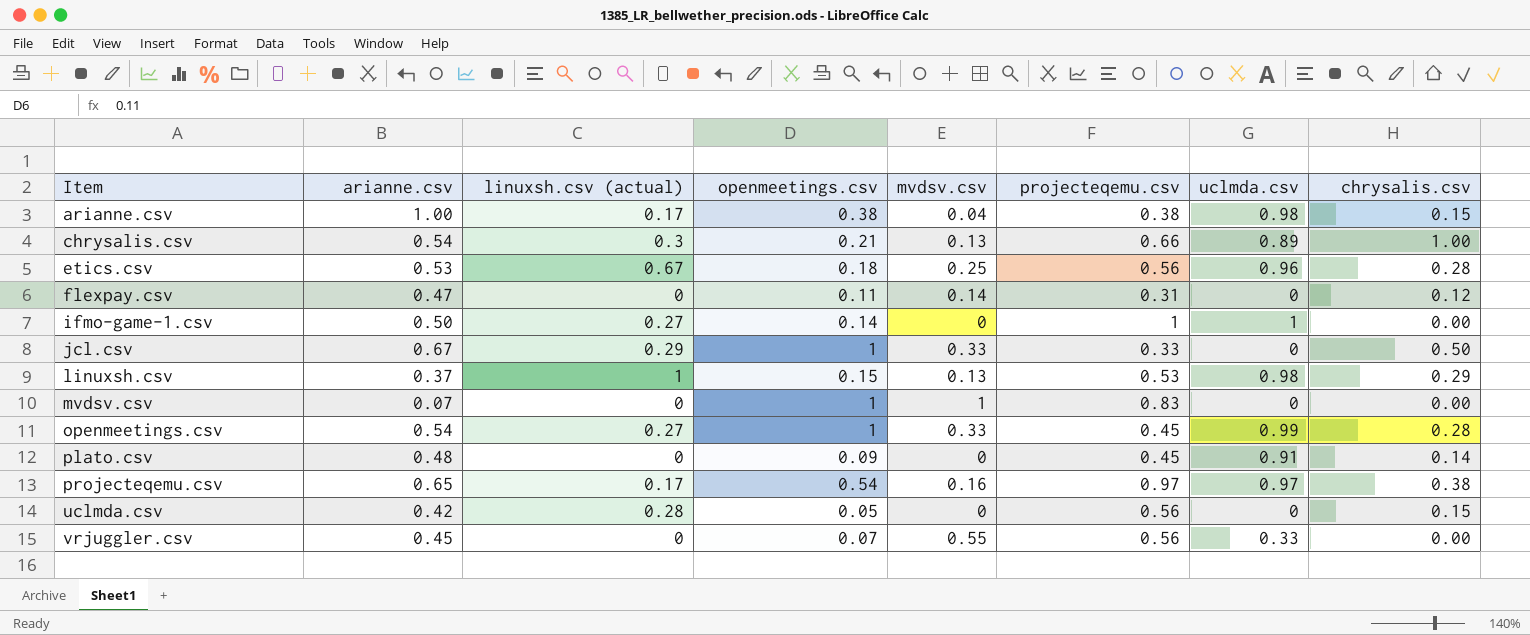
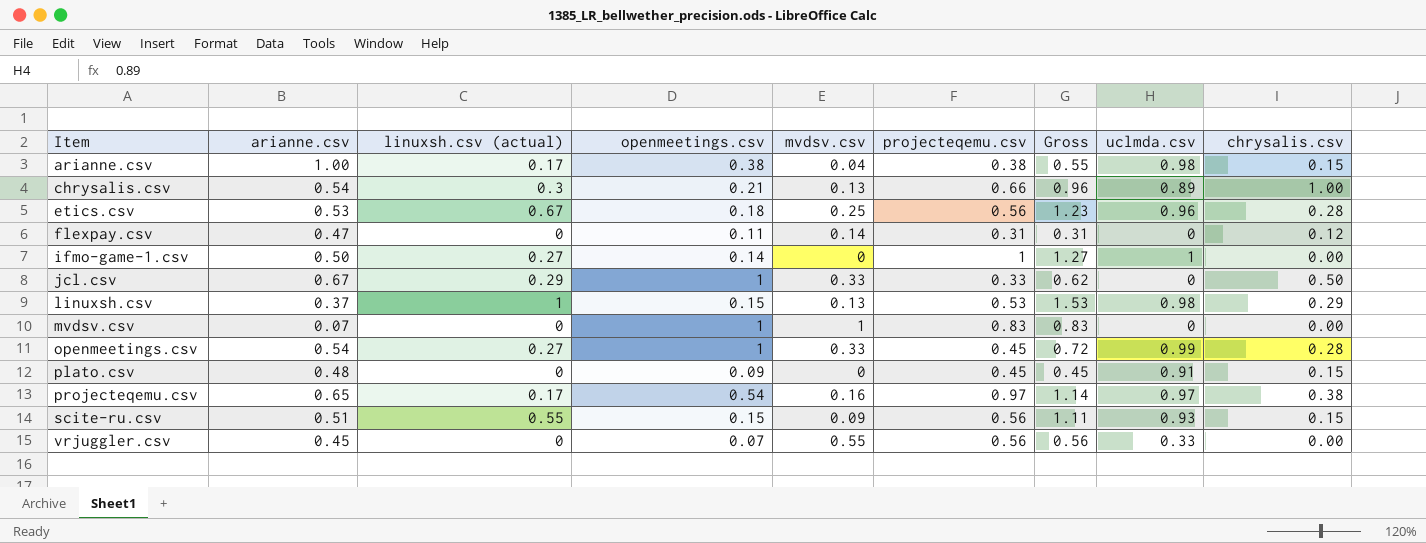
column Gross | formula: none -> [linuxsh.csv (actual)] + [projecteqemu.csv]
row uclmda.csv: 0.42 | 0.28 | 0.05 | 0 | 0.56 | 0 | 0.15 -> none
plato.csv | chrysalis.csv: 0.14 -> 0.15
row scite-ru.csv: none -> 0.51 | 0.55 | 0.15 | 0.09 | 0.56 | 1.11 | 0.93 | 0.15

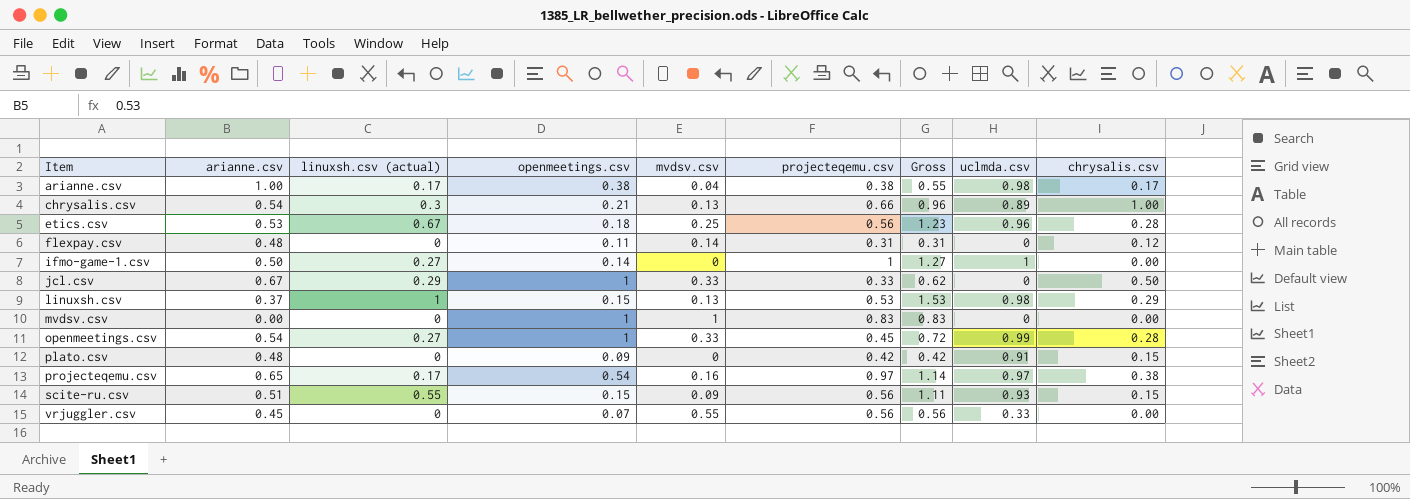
arianne.csv | chrysalis.csv: 0.15 -> 0.17
flexpay.csv | arianne.csv: 0.47 -> 0.48
mvdsv.csv | arianne.csv: 0.07 -> 0.00
plato.csv | projecteqemu.csv: 0.45 -> 0.42
plato.csv | Gross: 0.45 -> 0.42

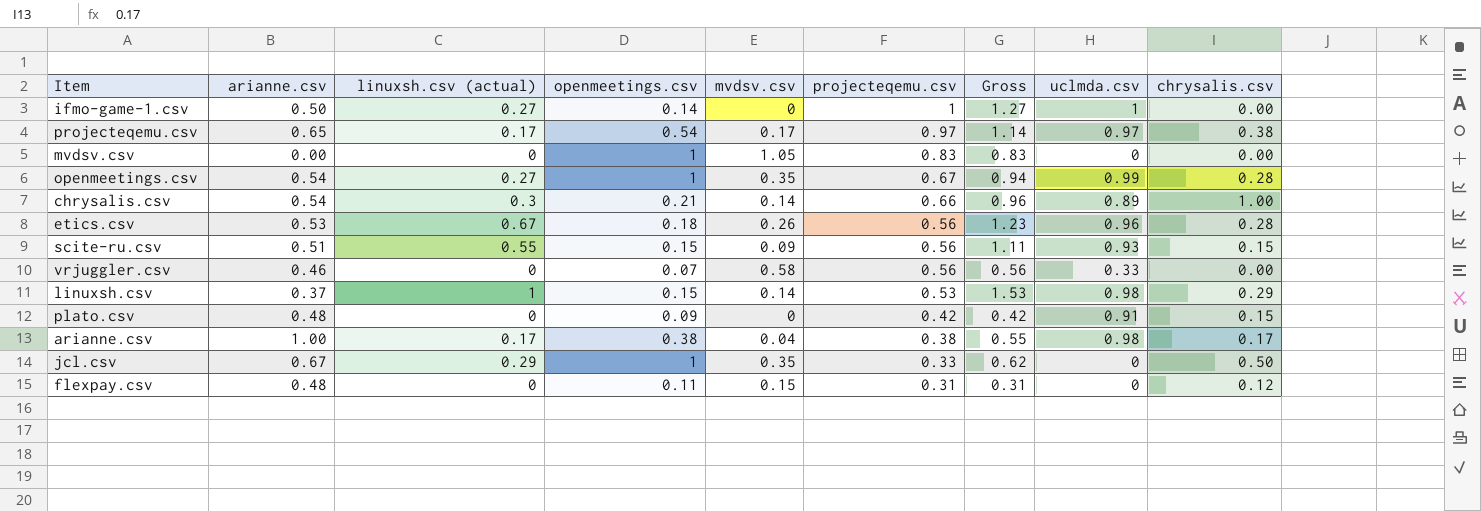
row order: Item ascending -> projecteqemu.csv descending
projecteqemu.csv | mvdsv.csv: 0.16 -> 0.17
mvdsv.csv | mvdsv.csv: 1 -> 1.05
openmeetings.csv | mvdsv.csv: 0.33 -> 0.35
openmeetings.csv | projecteqemu.csv: 0.45 -> 0.67
openmeetings.csv | Gross: 0.72 -> 0.94
chrysalis.csv | mvdsv.csv: 0.13 -> 0.14
etics.csv | mvdsv.csv: 0.25 -> 0.26
vrjuggler.csv | arianne.csv: 0.45 -> 0.46
vrjuggler.csv | mvdsv.csv: 0.55 -> 0.58
linuxsh.csv | mvdsv.csv: 0.13 -> 0.14
jcl.csv | mvdsv.csv: 0.33 -> 0.35
flexpay.csv | mvdsv.csv: 0.14 -> 0.15

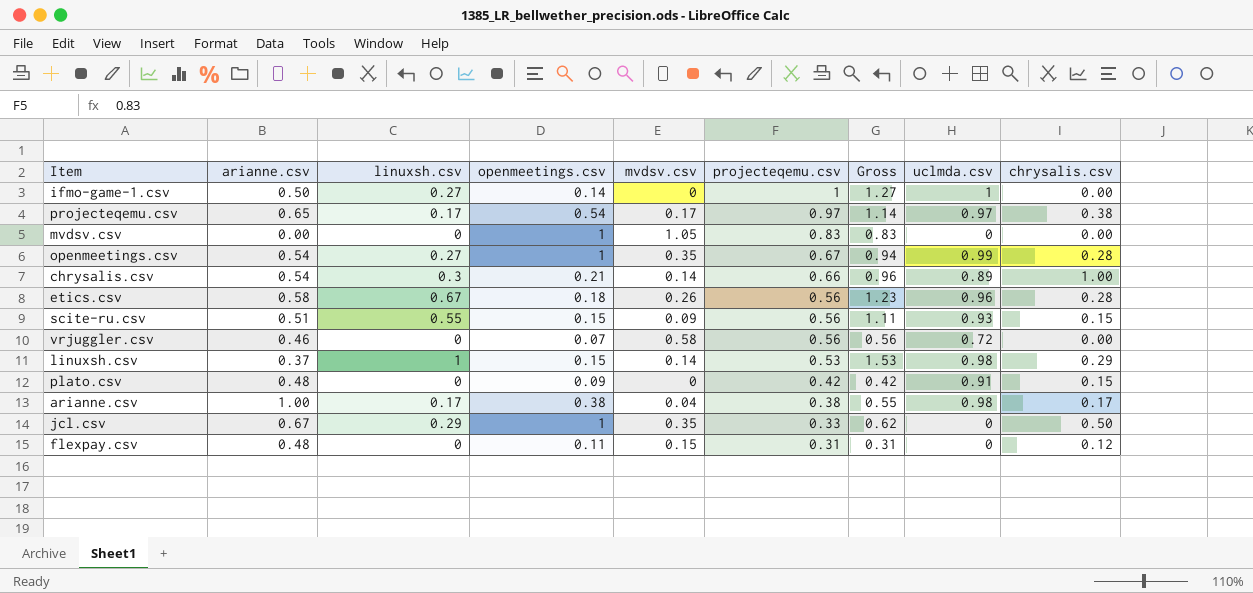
column name: linuxsh.csv (actual) -> linuxsh.csv
etics.csv | arianne.csv: 0.53 -> 0.58
vrjuggler.csv | uclmda.csv: 0.33 -> 0.72

